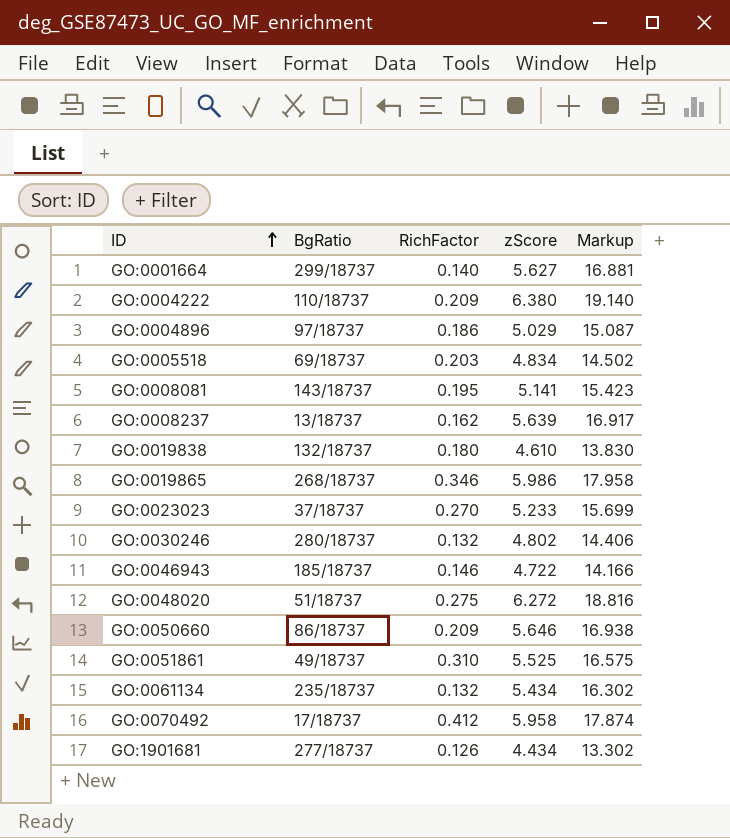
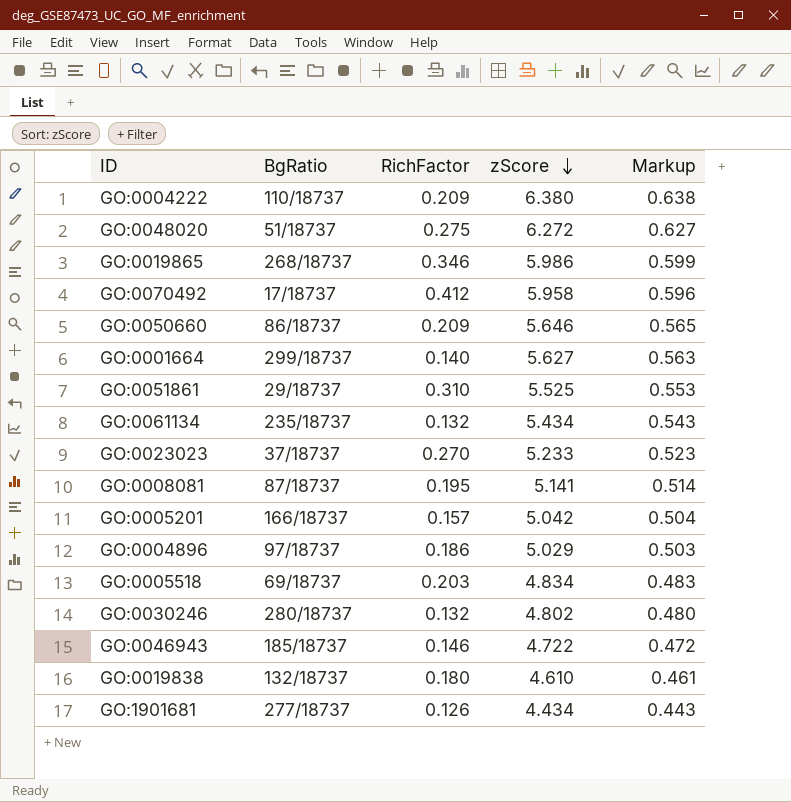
row order: ID ascending -> zScore descending
column Markup | formula: [zScore] * 3 -> [zScore] * 0.1
row GO:0008237: 13/18737 | 0.162 | 5.639 | 16.917 -> none
GO:0051861 | BgRatio: 49/18737 -> 29/18737
GO:0008081 | BgRatio: 143/18737 -> 87/18737
row GO:0005201: none -> 166/18737 | 0.157 | 5.042 | 0.504

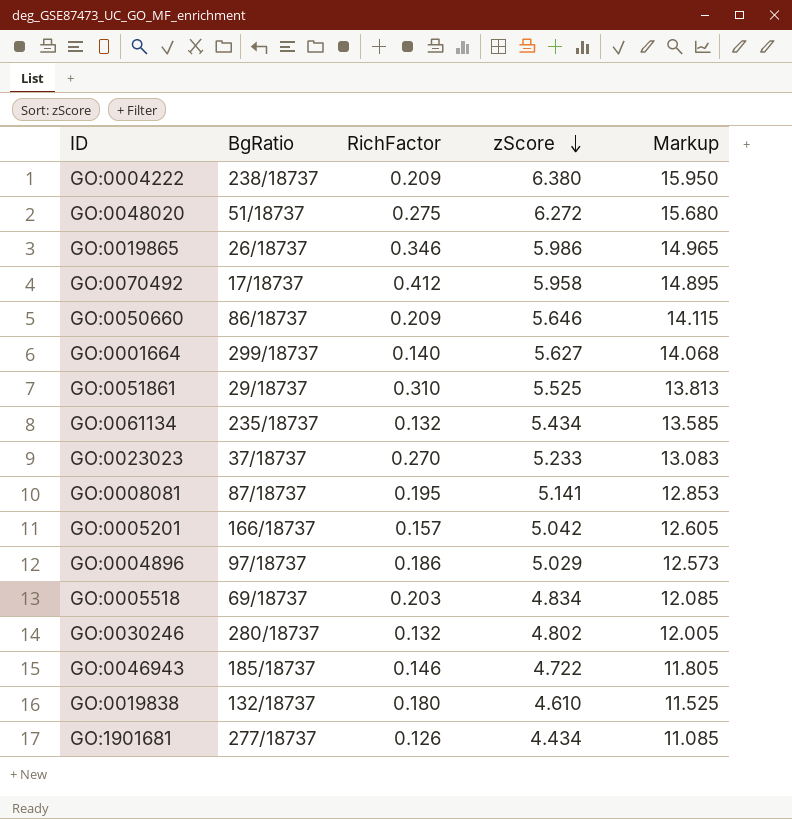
column Markup | formula: [zScore] * 0.1 -> [zScore] * 2.5
GO:0004222 | BgRatio: 110/18737 -> 238/18737
GO:0019865 | BgRatio: 268/18737 -> 26/18737

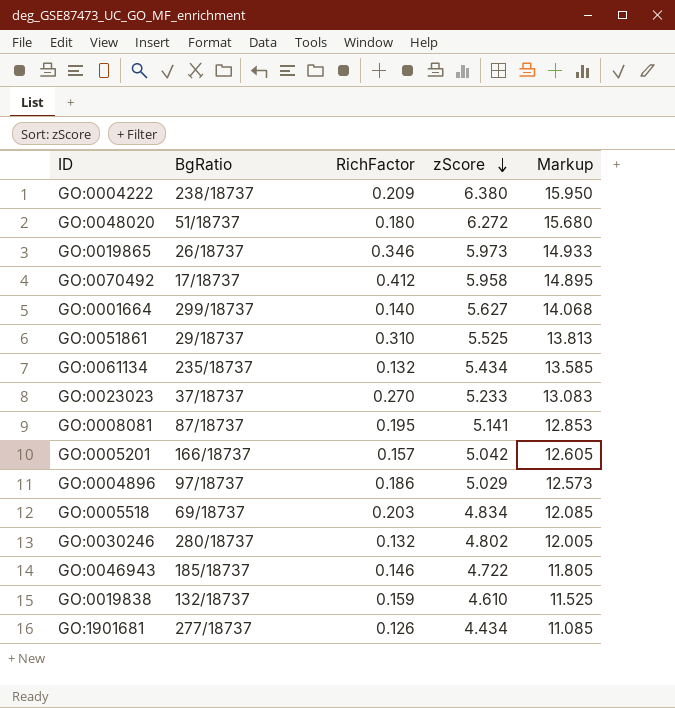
row GO:0050660: 86/18737 | 0.209 | 5.646 | 14.115 -> none
GO:0048020 | RichFactor: 0.275 -> 0.180
GO:0019865 | zScore: 5.986 -> 5.973
GO:0019865 | Markup: 14.965 -> 14.933
GO:0019838 | RichFactor: 0.180 -> 0.159

